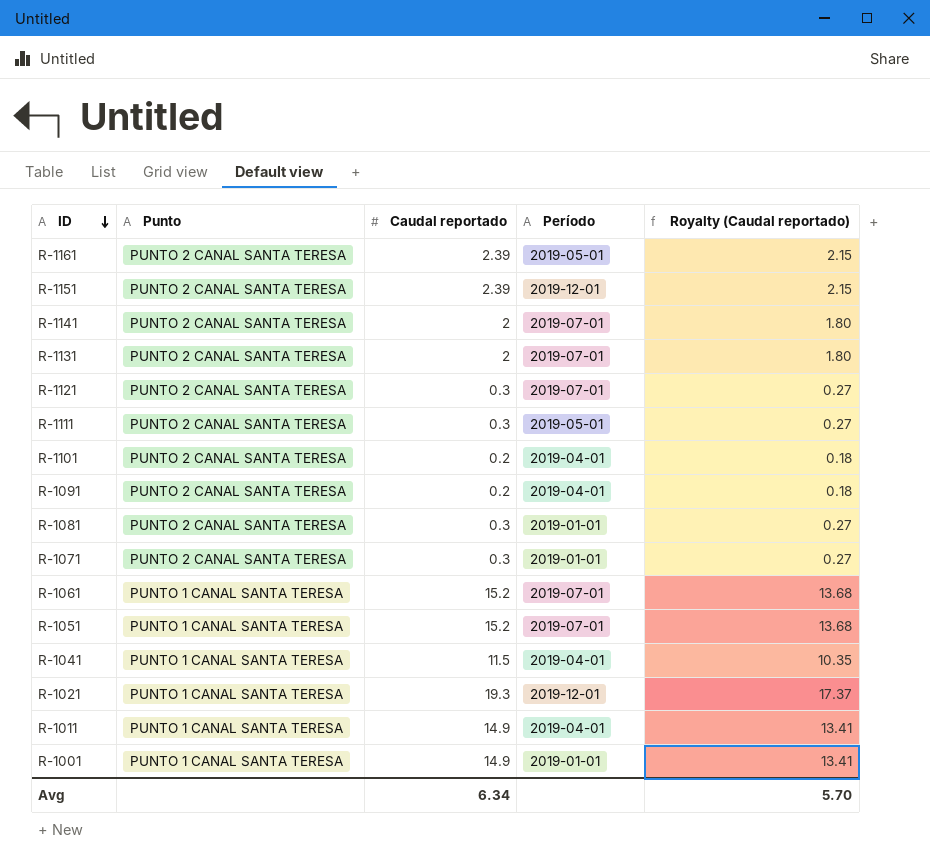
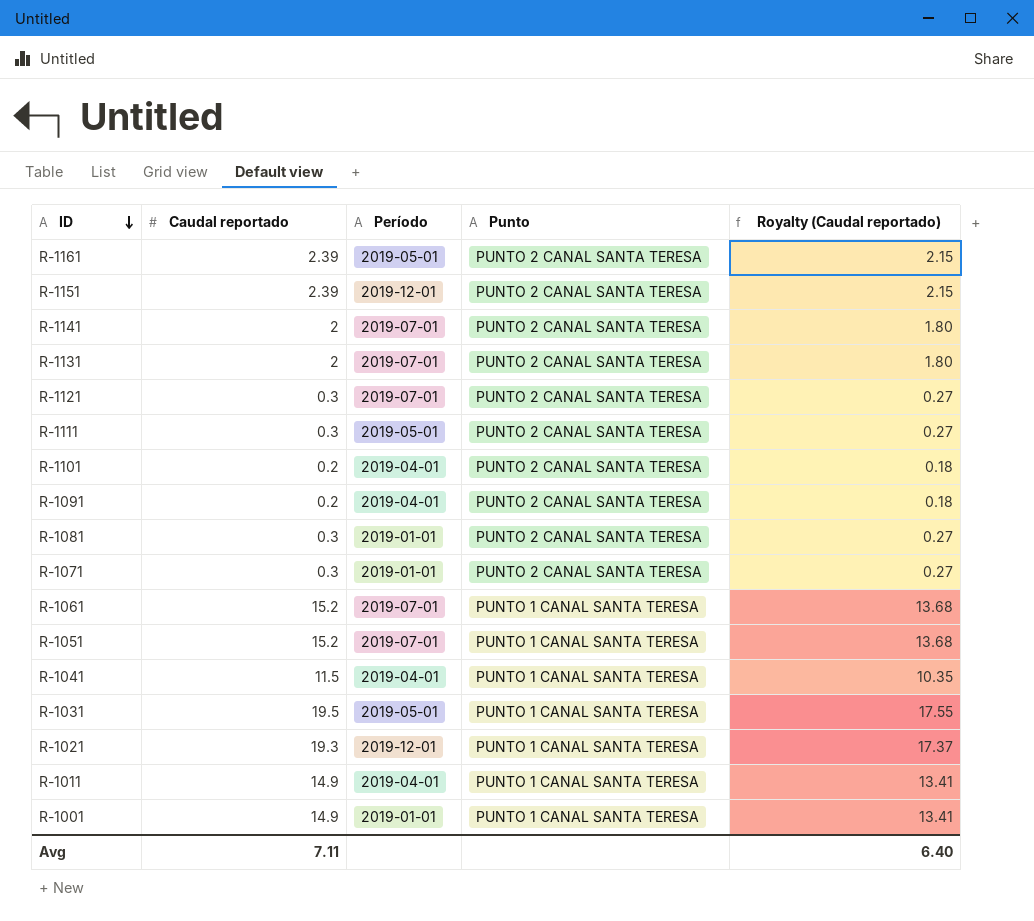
column Punto | position: 2 -> 4
row R-1031: none -> 19.5 | 2019-05-01 | PUNTO 1 CANAL SANTA TERESA | 17.55
Avg | Caudal reportado: 6.34 -> 7.11
Avg | Royalty (Caudal reportado): 5.70 -> 6.40

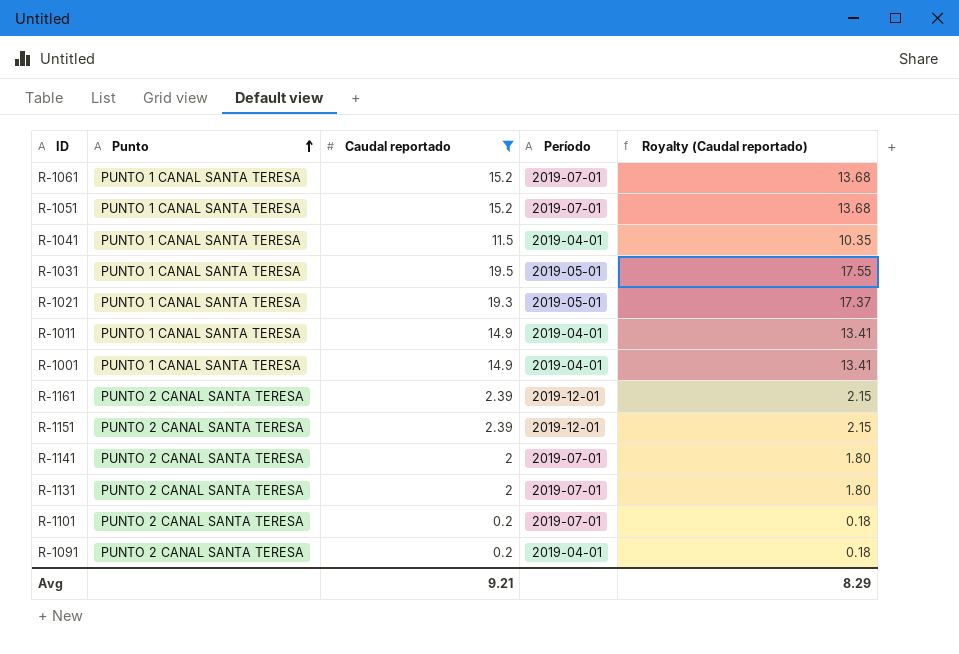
filter: none -> Caudal reportado != 0.3
row order: ID descending -> Punto ascending
column Punto | position: 4 -> 2
R-1021 | Período: 2019-12-01 -> 2019-05-01
R-1001 | Período: 2019-01-01 -> 2019-04-01
R-1161 | Período: 2019-05-01 -> 2019-12-01
R-1101 | Período: 2019-04-01 -> 2019-07-01
Avg | Caudal reportado: 7.11 -> 9.21
Avg | Royalty (Caudal reportado): 6.40 -> 8.29

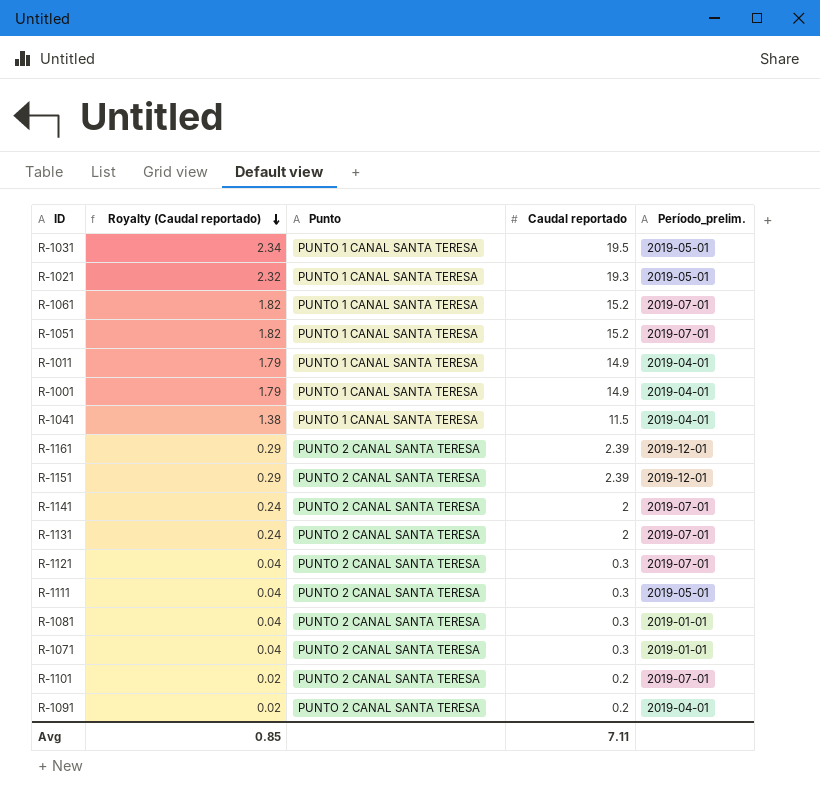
filter: Caudal reportado != 0.3 -> none
row order: Punto ascending -> Royalty (Caudal reportado) descending
column Royalty (Caudal reportado) | formula: [Caudal reportado] * 0.9 -> [Caudal reportado] * 0.12
column Royalty (Caudal reportado) | position: 5 -> 2
column name: Período -> Período_prelim.
Avg | Royalty (Caudal reportado): 8.29 -> 0.85
Avg | Caudal reportado: 9.21 -> 7.11

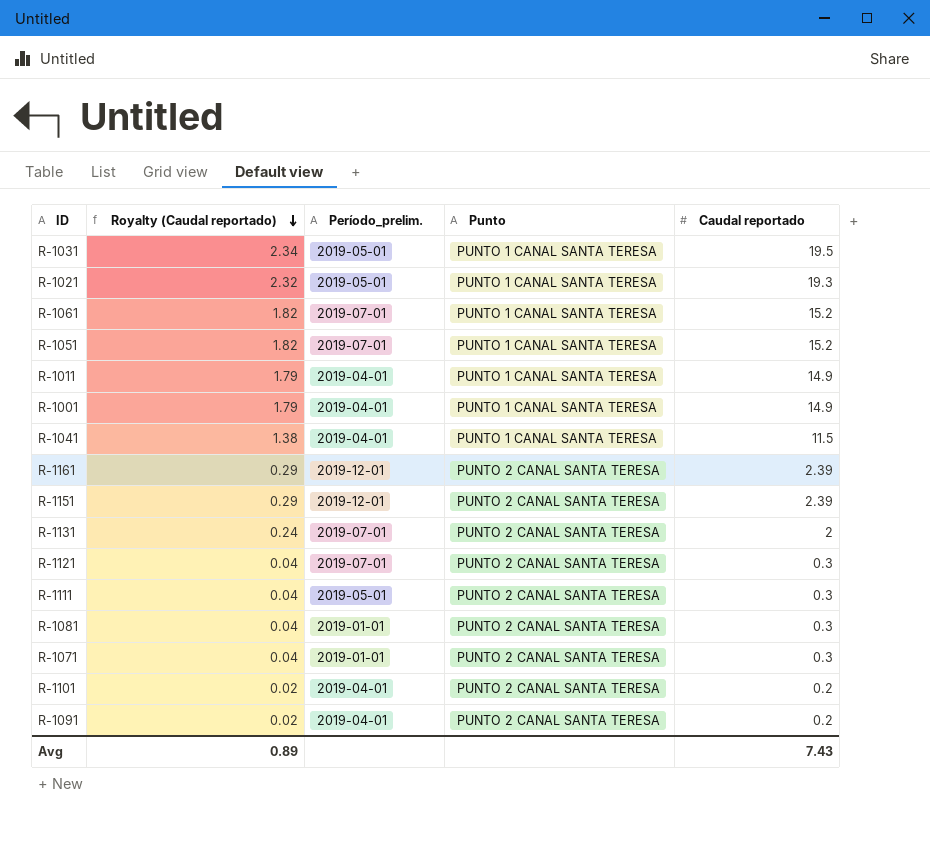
column Período_prelim. | position: 5 -> 3
row R-1141: 0.24 | PUNTO 2 CANAL SANTA TERESA | 2 | 2019-07-01 -> none
R-1101 | Período_prelim.: 2019-07-01 -> 2019-04-01
Avg | Royalty (Caudal reportado): 0.85 -> 0.89
Avg | Caudal reportado: 7.11 -> 7.43

